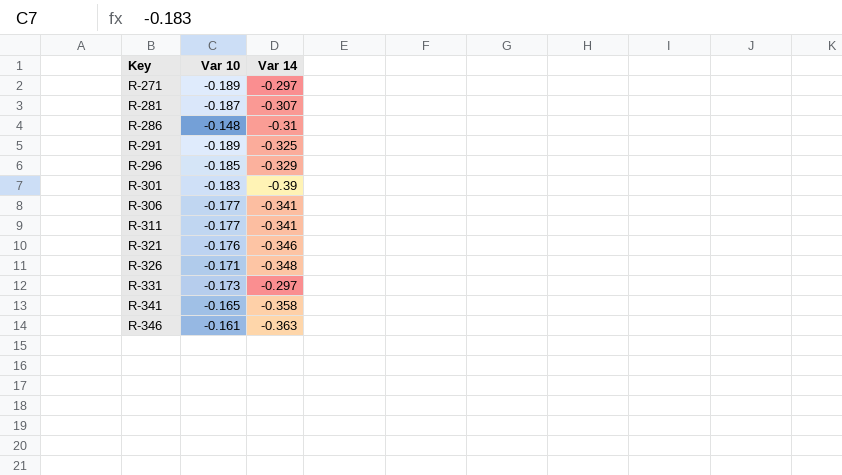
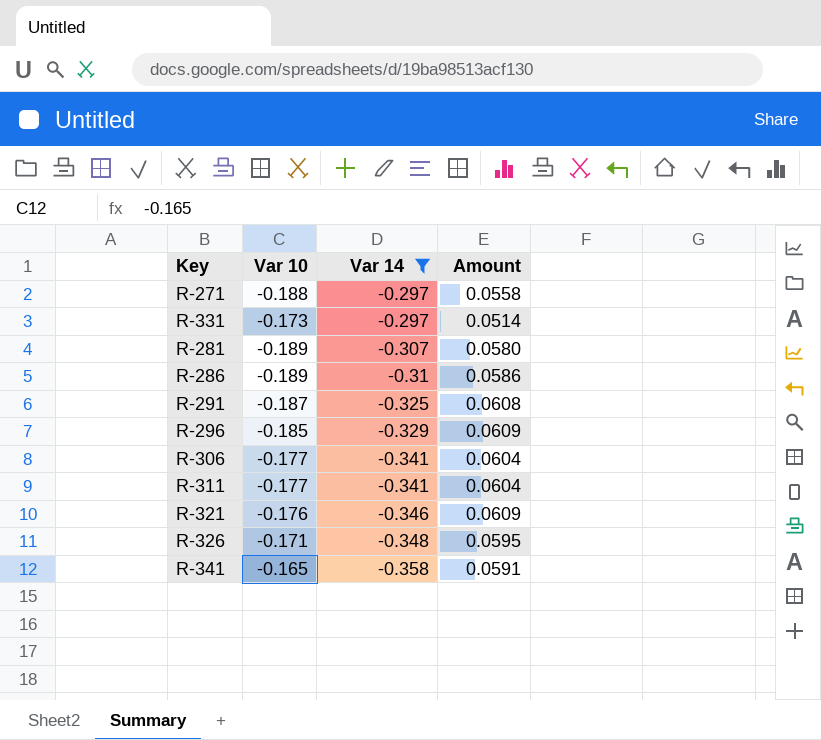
filter: none -> Var 14 >= -0.358
row order: Key ascending -> Var 14 descending
column Amount | formula: none -> [Var 10] * [Var 14]
R-271 | Var 10: -0.189 -> -0.188
R-281 | Var 10: -0.187 -> -0.189
R-286 | Var 10: -0.148 -> -0.189
R-291 | Var 10: -0.189 -> -0.187

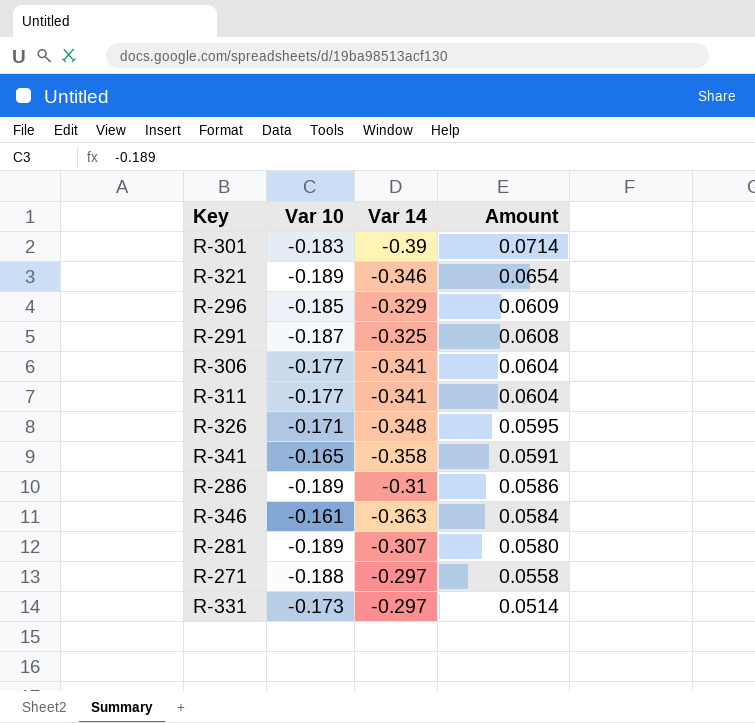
filter: Var 14 >= -0.358 -> none
row order: Var 14 descending -> Amount descending
R-321 | Var 10: -0.176 -> -0.189
R-321 | Amount: 0.0609 -> 0.0654

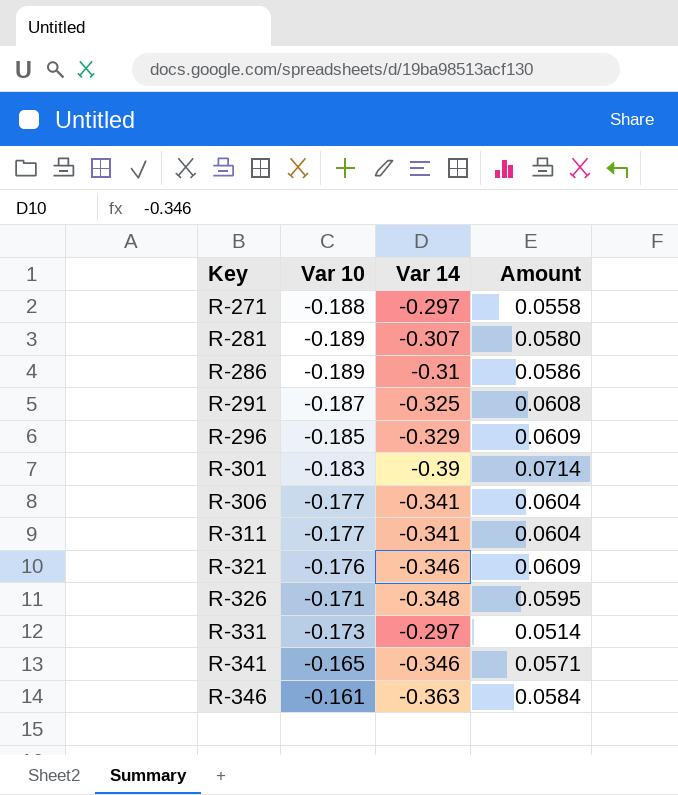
row order: Amount descending -> Key ascending
R-321 | Var 10: -0.189 -> -0.176
R-321 | Amount: 0.0654 -> 0.0609
R-341 | Var 14: -0.358 -> -0.346
R-341 | Amount: 0.0591 -> 0.0571

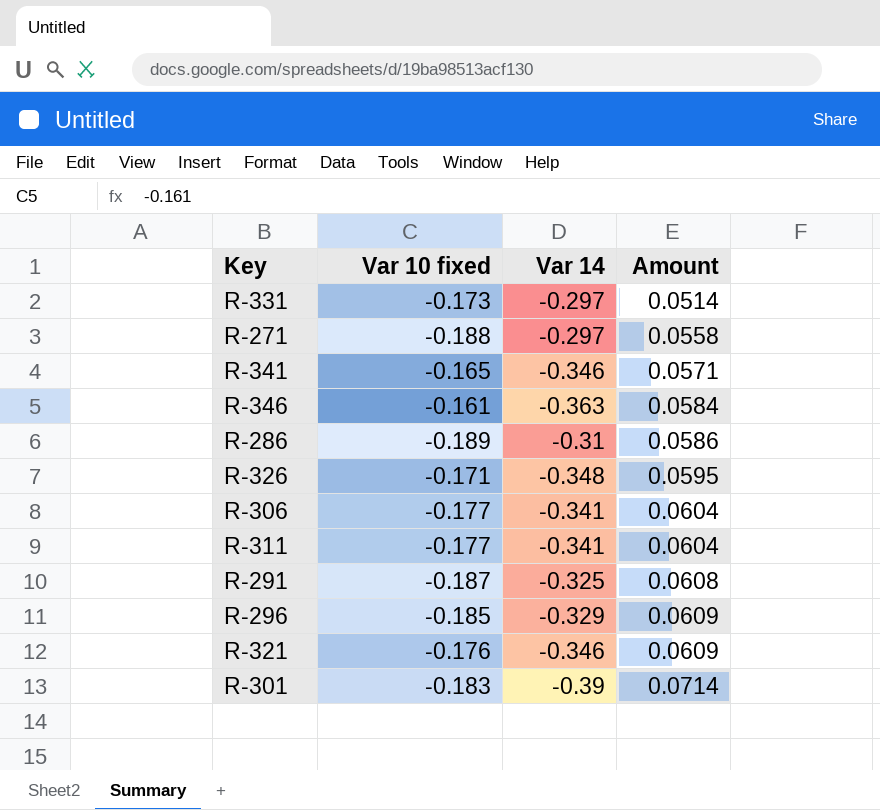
row order: Key ascending -> Amount ascending
column name: Var 10 -> Var 10 fixed
row R-281: -0.189 | -0.307 | 0.0580 -> none

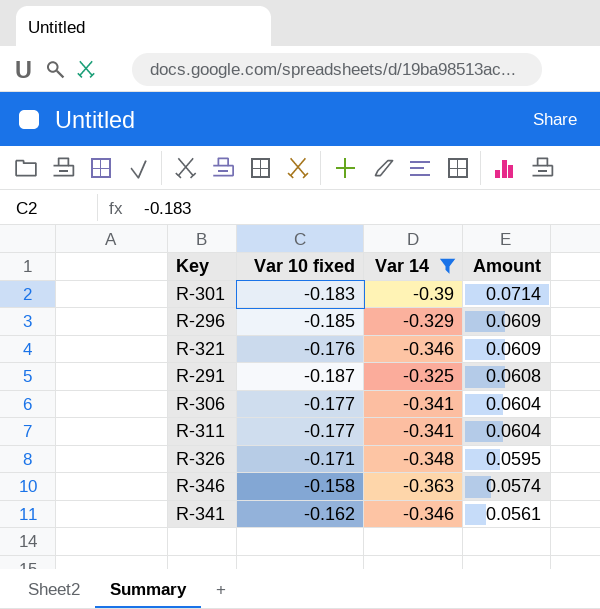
filter: none -> Var 14 <= -0.325
row order: Amount ascending -> Amount descending
R-346 | Var 10 fixed: -0.161 -> -0.158
R-346 | Amount: 0.0584 -> 0.0574
R-341 | Var 10 fixed: -0.165 -> -0.162
R-341 | Amount: 0.0571 -> 0.0561

